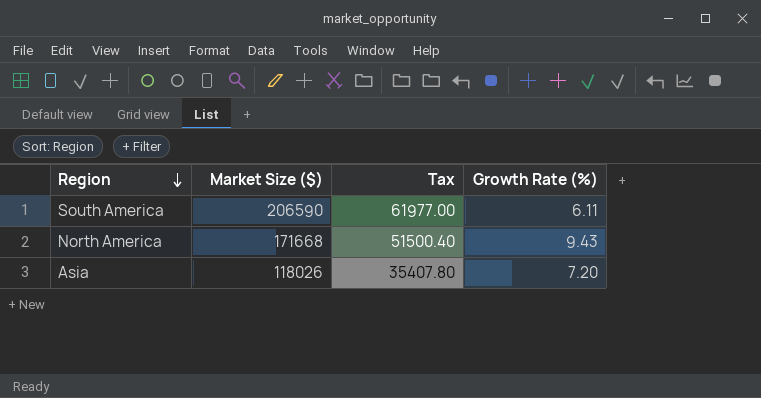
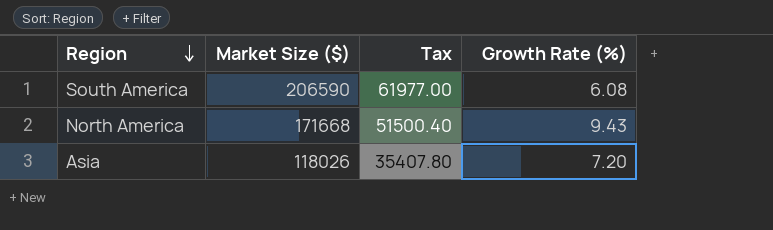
South America | Growth Rate (%): 6.11 -> 6.08

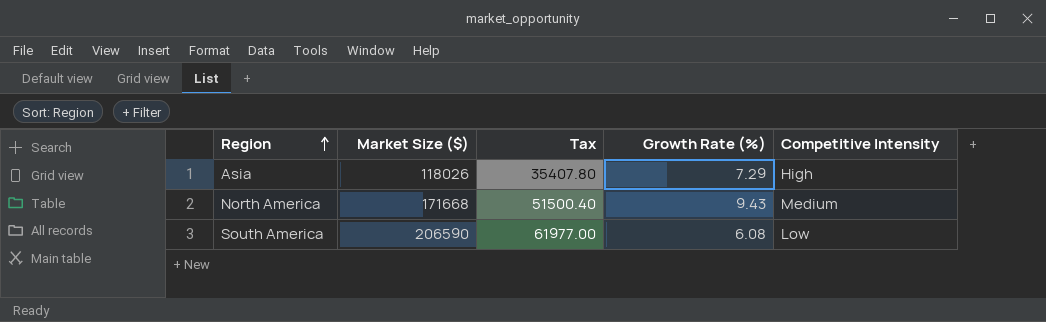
row order: Region descending -> Region ascending
column Competitive Intensity | position: none -> 5
Asia | Growth Rate (%): 7.20 -> 7.29

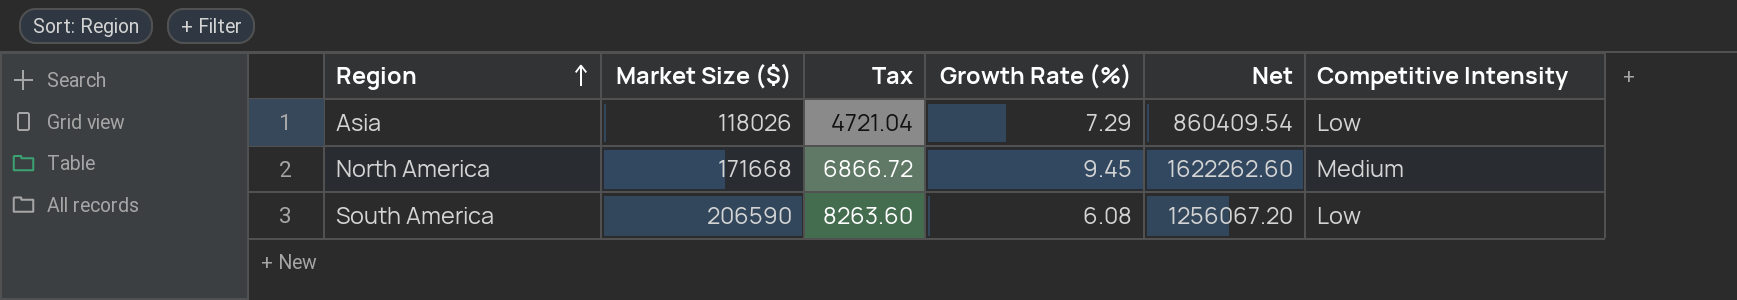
column Tax | formula: [Market Size ($)] * 0.3 -> [Market Size ($)] * 0.04
column Net | formula: none -> [Market Size ($)] * [Growth Rate (%)]
Asia | Competitive Intensity: High -> Low
North America | Growth Rate (%): 9.43 -> 9.45

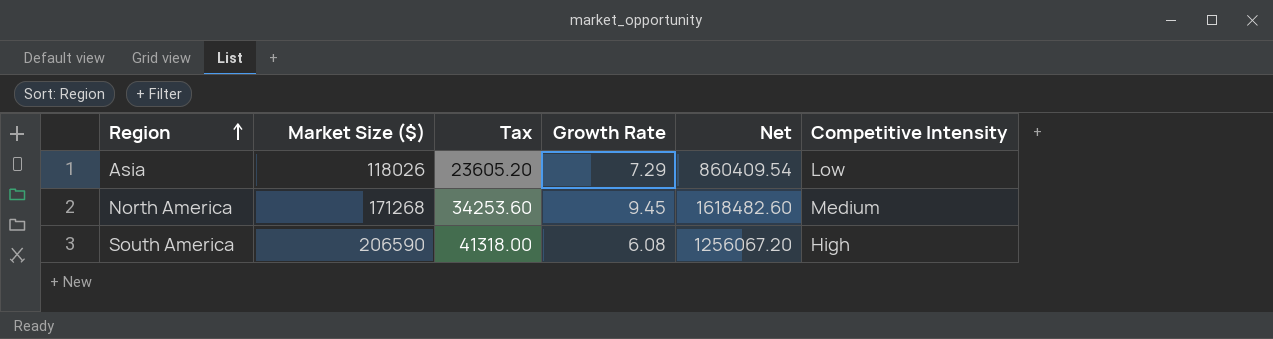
column Tax | formula: [Market Size ($)] * 0.04 -> [Market Size ($)] * 0.2
column name: Growth Rate (%) -> Growth Rate
North America | Market Size ($): 171668 -> 171268
North America | Net: 1622262.60 -> 1618482.60
South America | Competitive Intensity: Low -> High

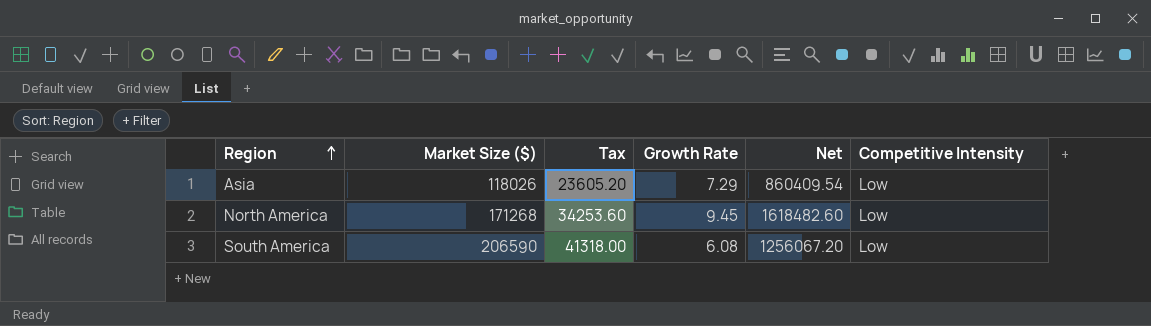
North America | Competitive Intensity: Medium -> Low
South America | Competitive Intensity: High -> Low

